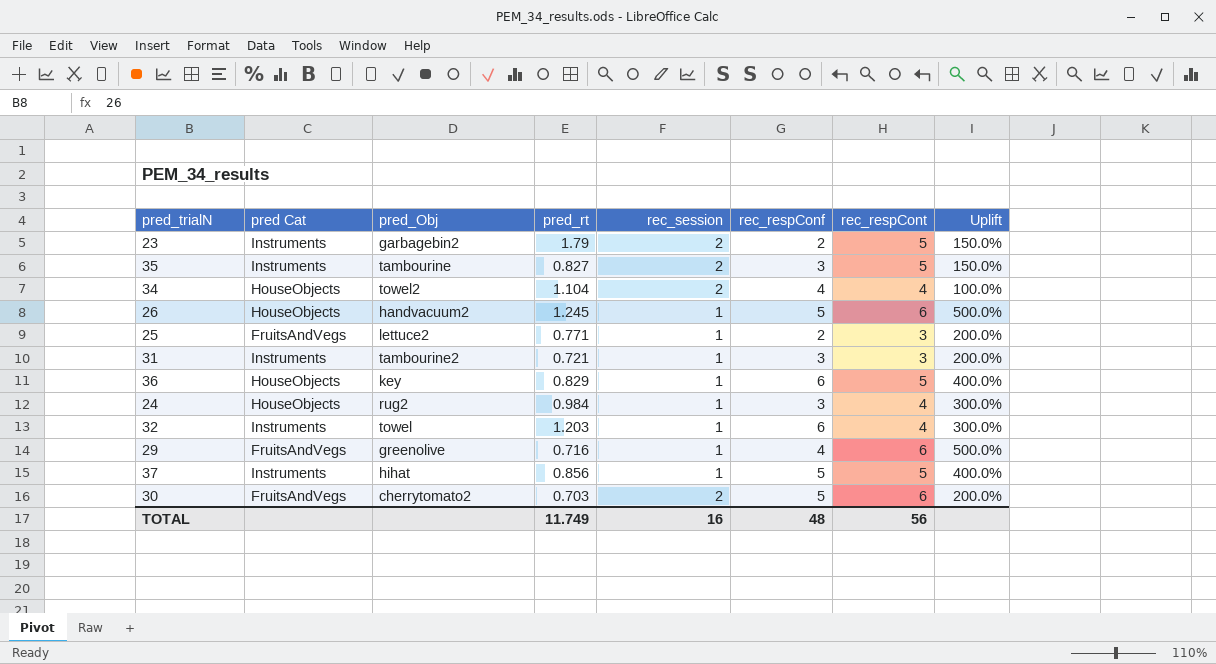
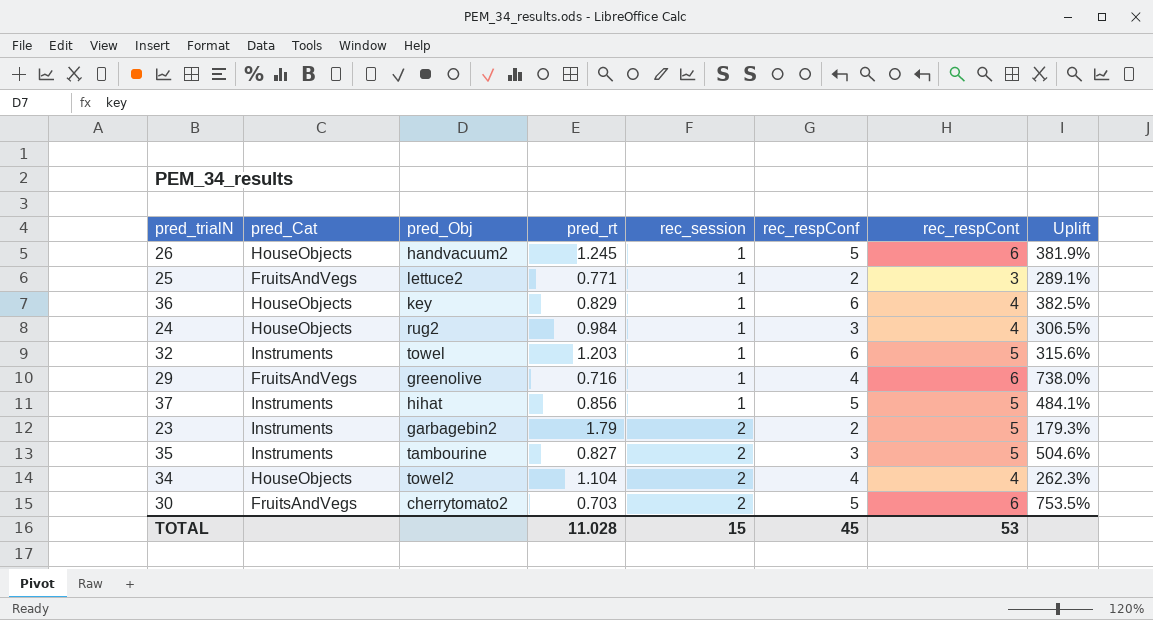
row order: none -> rec_session ascending
column name: pred Cat -> pred_Cat
column Uplift | formula: ([rec_respCont] - [rec_session]) / [rec_session] -> ([rec_respCont] - [pred_rt]) / [pred_rt]
row 31: Instruments | tambourine2 | 0.721 | 1 | 3 | 3 | 200.0% -> none
36 | rec_respCont: 5 -> 4
32 | rec_respCont: 4 -> 5
TOTAL | pred_rt: 11.749 -> 11.028
TOTAL | rec_session: 16 -> 15
TOTAL | rec_respConf: 48 -> 45
TOTAL | rec_respCont: 56 -> 53

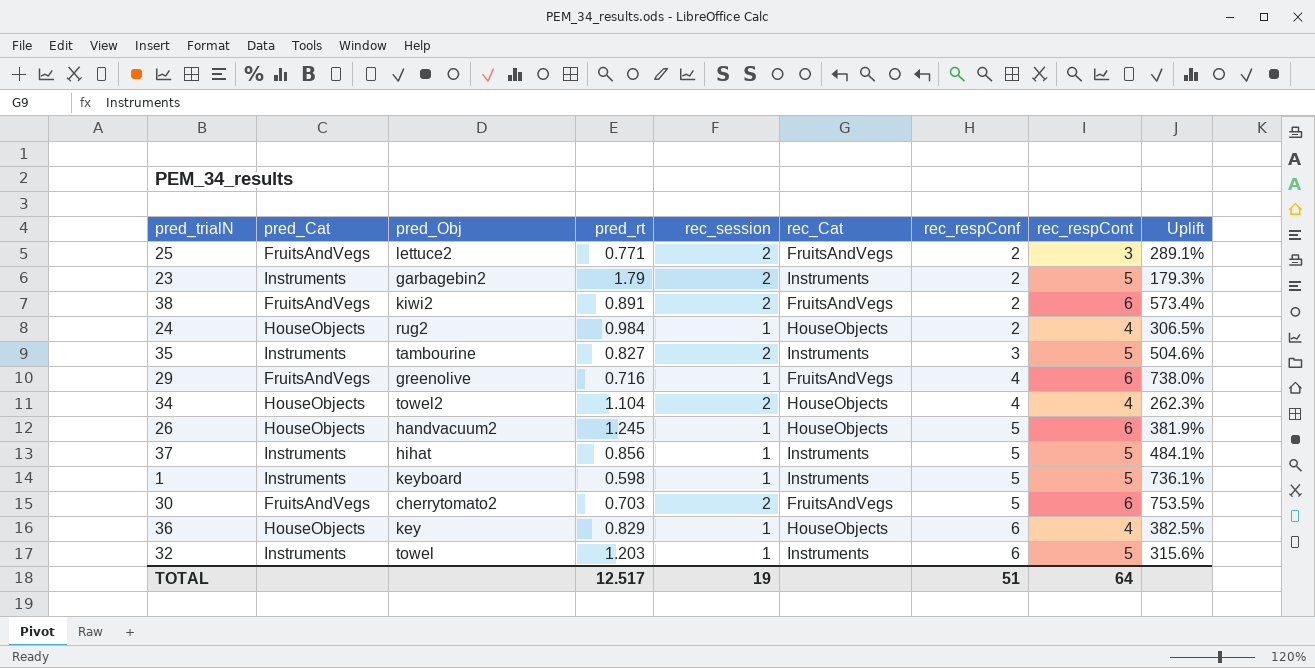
row order: rec_session ascending -> rec_respConf ascending
column rec_Cat | position: none -> 6
25 | rec_session: 1 -> 2
row 38: none -> FruitsAndVegs | kiwi2 | 0.891 | 2 | FruitsAndVegs | 2 | 6 | 573.4%
24 | rec_respConf: 3 -> 2
row 1: none -> Instruments | keyboard | 0.598 | 1 | Instruments | 5 | 5 | 736.1%
TOTAL | pred_rt: 11.028 -> 12.517
TOTAL | rec_session: 15 -> 19
TOTAL | rec_respConf: 45 -> 51
TOTAL | rec_respCont: 53 -> 64

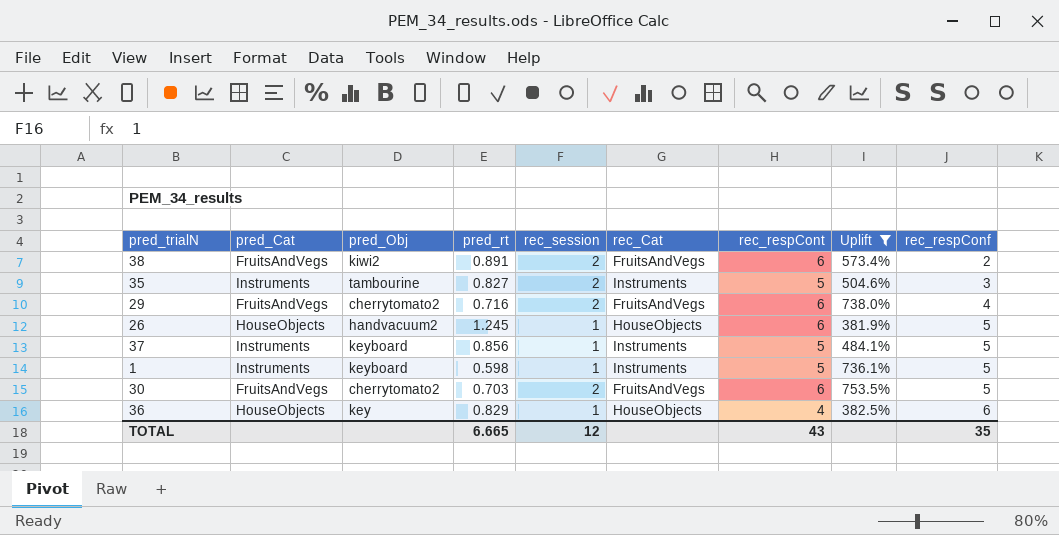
filter: none -> Uplift >= 381.9%
column rec_respConf | position: 7 -> 9
29 | pred_Obj: greenolive -> cherrytomato2
29 | rec_session: 1 -> 2
37 | pred_Obj: hihat -> keyboard
TOTAL | pred_rt: 12.517 -> 6.665
TOTAL | rec_session: 19 -> 12
TOTAL | rec_respCont: 64 -> 43
TOTAL | rec_respConf: 51 -> 35

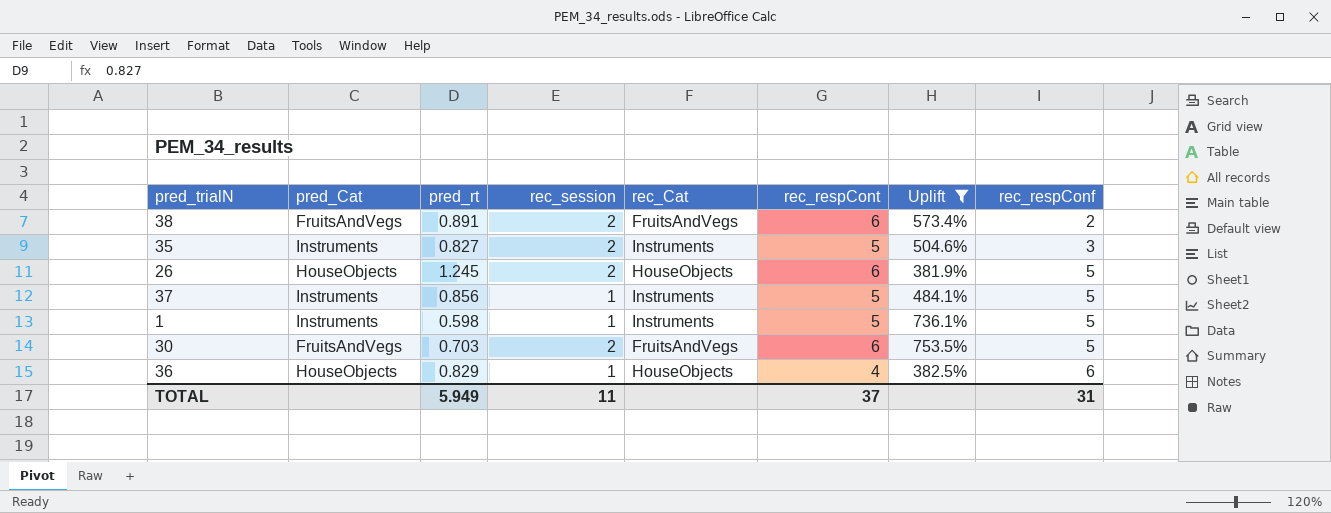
column pred_Obj | position: 3 -> none
row 29: FruitsAndVegs | cherrytomato2 | 0.716 | 2 | FruitsAndVegs | 6 | 738.0% | 4 -> none
26 | rec_session: 1 -> 2
TOTAL | pred_rt: 6.665 -> 5.949
TOTAL | rec_session: 12 -> 11
TOTAL | rec_respCont: 43 -> 37
TOTAL | rec_respConf: 35 -> 31

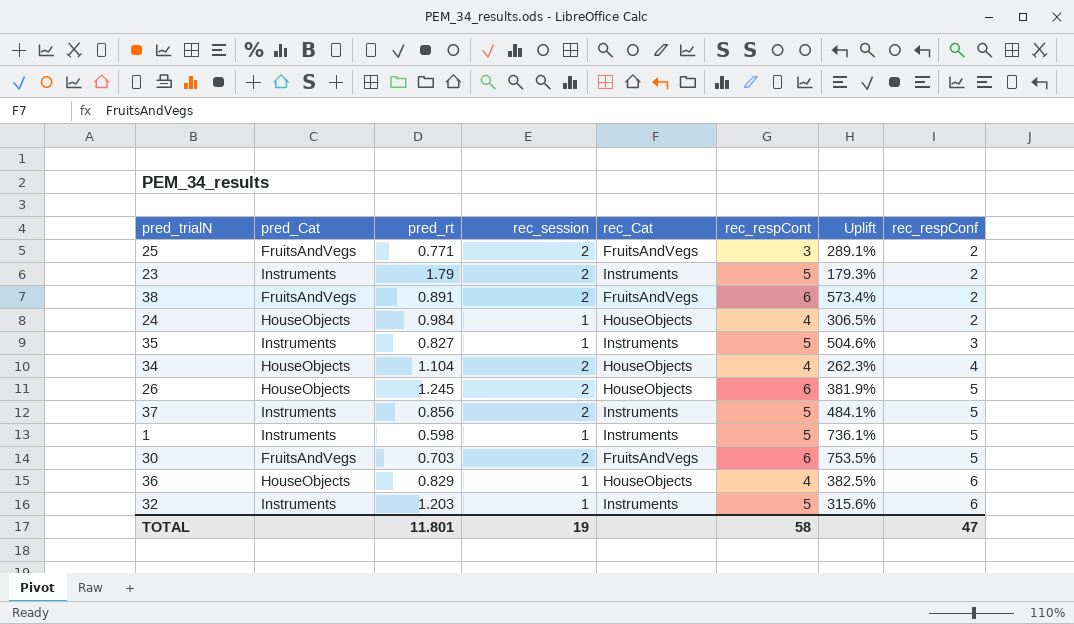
filter: Uplift >= 381.9% -> none
35 | rec_session: 2 -> 1
37 | rec_session: 1 -> 2
TOTAL | pred_rt: 5.949 -> 11.801
TOTAL | rec_session: 11 -> 19
TOTAL | rec_respCont: 37 -> 58
TOTAL | rec_respConf: 31 -> 47

